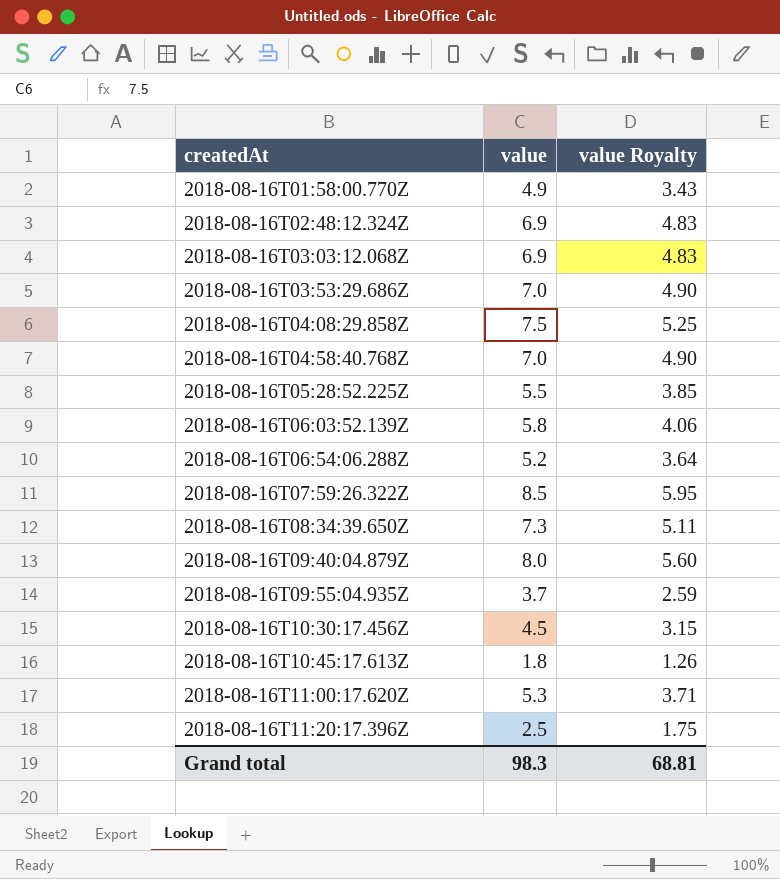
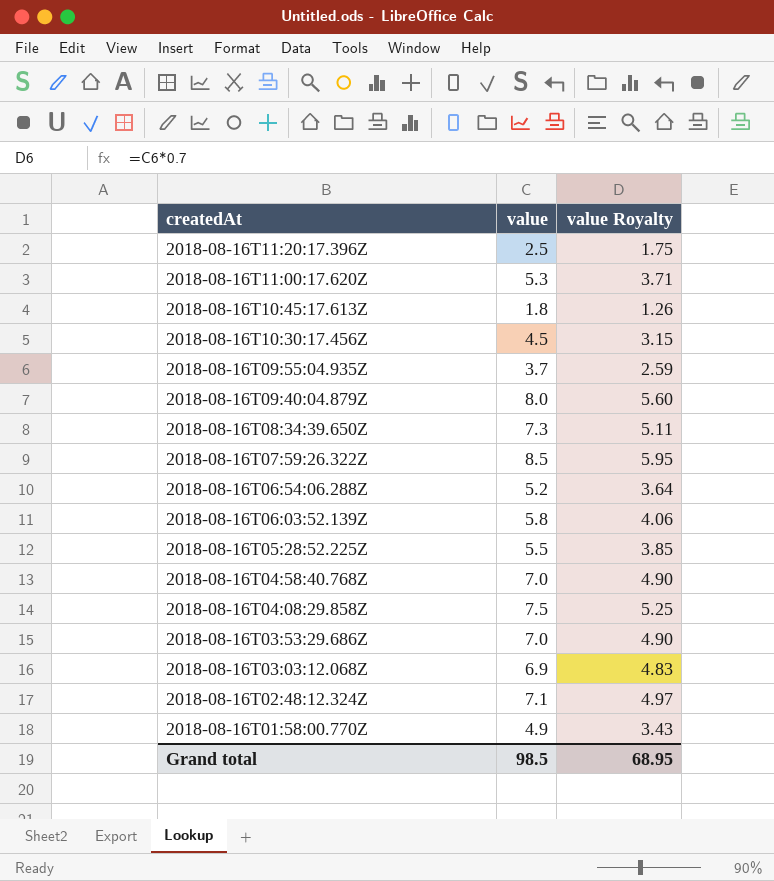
row order: createdAt ascending -> createdAt descending
2018-08-16T02:48:12.324Z | value: 6.9 -> 7.1
2018-08-16T02:48:12.324Z | value Royalty: 4.83 -> 4.97
Grand total | value: 98.3 -> 98.5
Grand total | value Royalty: 68.81 -> 68.95

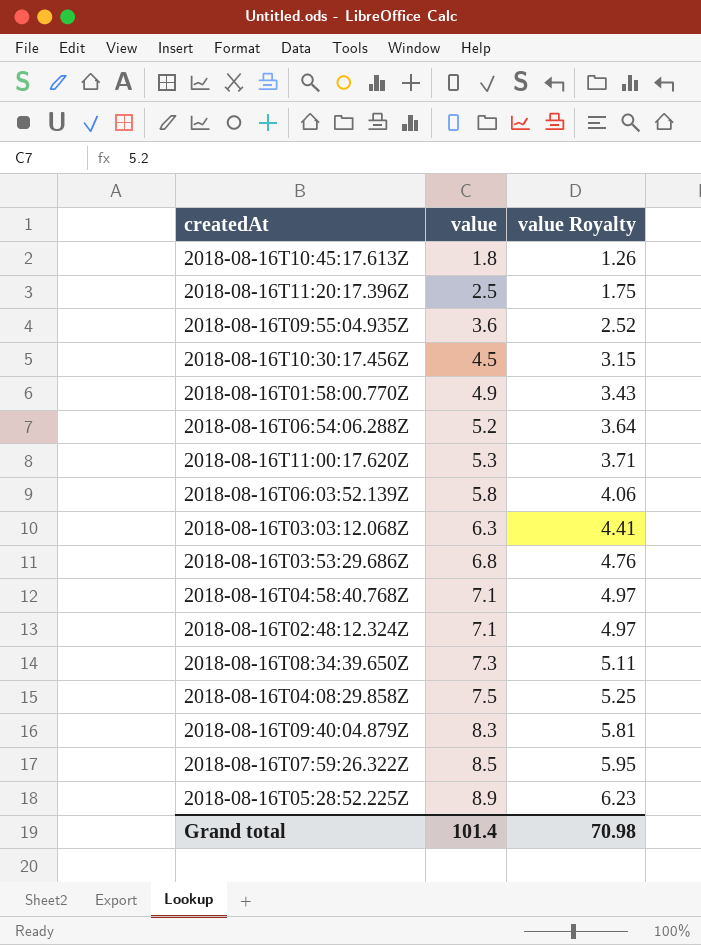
row order: createdAt descending -> value ascending
2018-08-16T09:55:04.935Z | value: 3.7 -> 3.6
2018-08-16T09:55:04.935Z | value Royalty: 2.59 -> 2.52
2018-08-16T03:03:12.068Z | value: 6.9 -> 6.3
2018-08-16T03:03:12.068Z | value Royalty: 4.83 -> 4.41
2018-08-16T03:53:29.686Z | value: 7.0 -> 6.8
2018-08-16T03:53:29.686Z | value Royalty: 4.90 -> 4.76
2018-08-16T04:58:40.768Z | value: 7.0 -> 7.1
2018-08-16T04:58:40.768Z | value Royalty: 4.90 -> 4.97
2018-08-16T09:40:04.879Z | value: 8.0 -> 8.3
2018-08-16T09:40:04.879Z | value Royalty: 5.60 -> 5.81
2018-08-16T05:28:52.225Z | value: 5.5 -> 8.9
2018-08-16T05:28:52.225Z | value Royalty: 3.85 -> 6.23
Grand total | value: 98.5 -> 101.4
Grand total | value Royalty: 68.95 -> 70.98

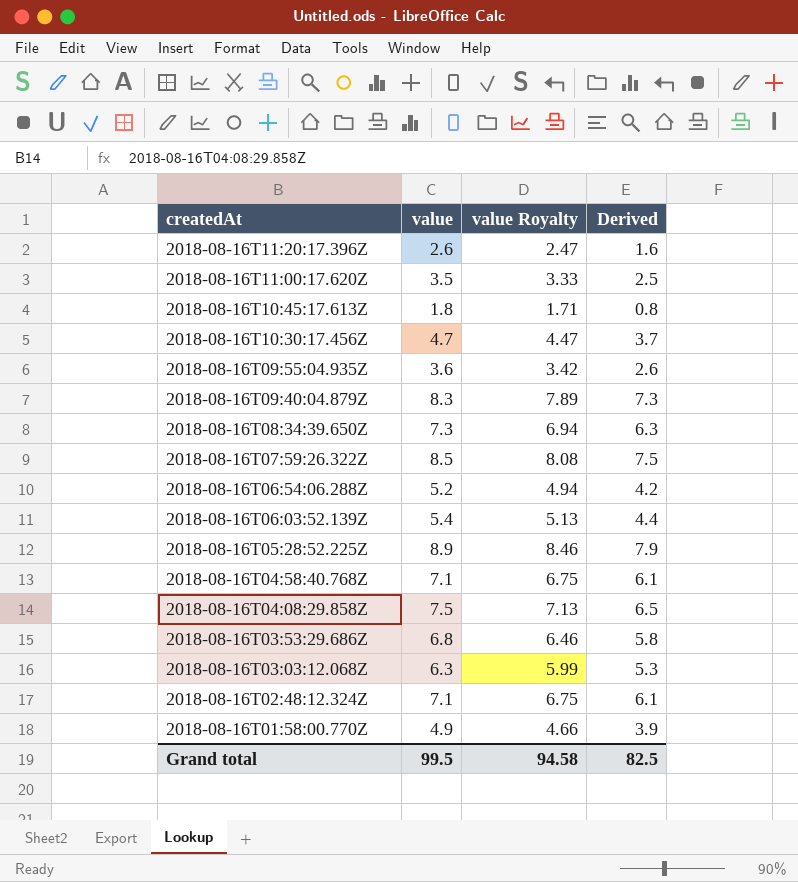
row order: value ascending -> createdAt descending
column value Royalty | formula: [value] * 0.7 -> [value] * 0.95
column Derived | formula: none -> [value] - 1
2018-08-16T11:20:17.396Z | value: 2.5 -> 2.6
2018-08-16T11:00:17.620Z | value: 5.3 -> 3.5
2018-08-16T10:30:17.456Z | value: 4.5 -> 4.7
2018-08-16T06:03:52.139Z | value: 5.8 -> 5.4
Grand total | value: 101.4 -> 99.5
Grand total | value Royalty: 70.98 -> 94.58

